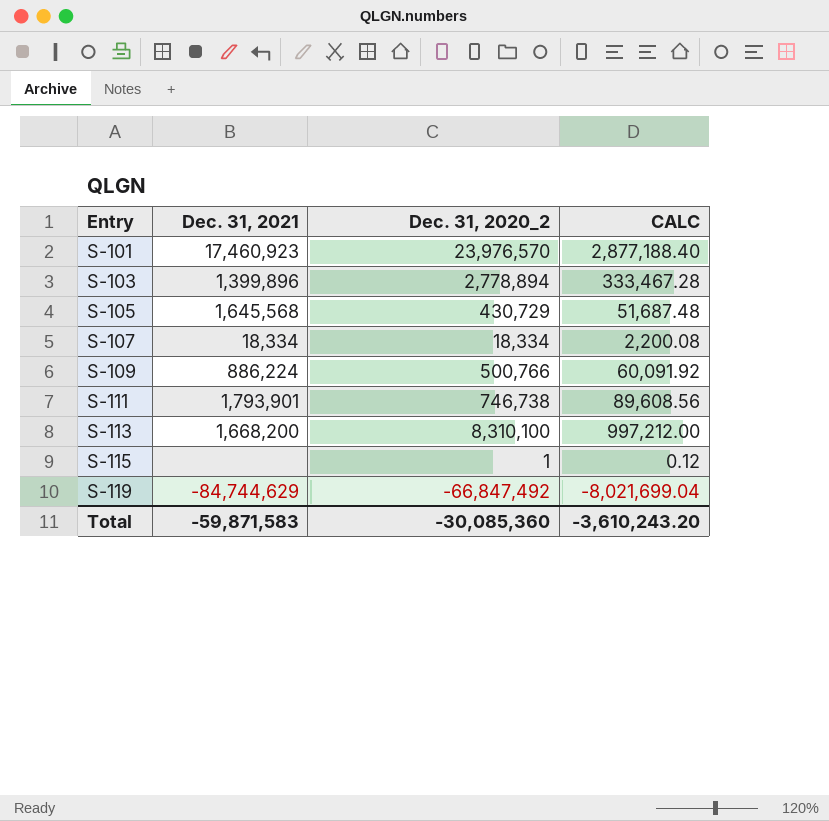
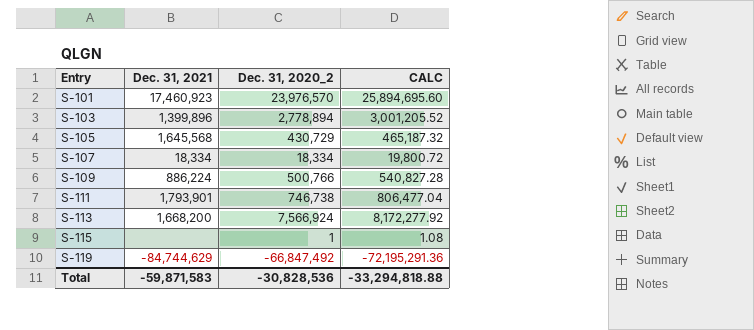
column CALC | formula: [Dec. 31, 2020_2] * 0.12 -> [Dec. 31, 2020_2] * 1.08
S-113 | Dec. 31, 2020_2: 8,310,100 -> 7,566,924
Total | Dec. 31, 2020_2: -30,085,360 -> -30,828,536
Total | CALC: -3,610,243.20 -> -33,294,818.88

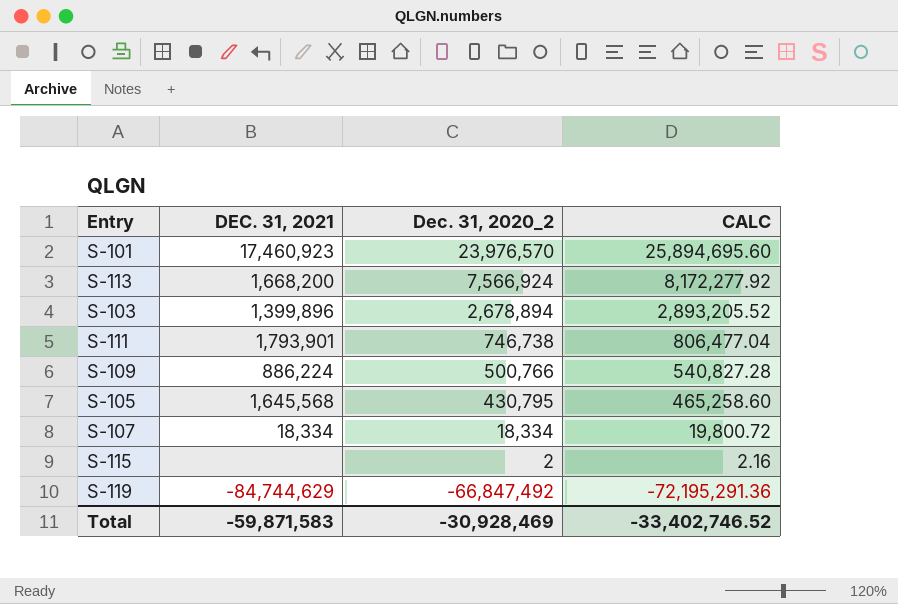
row order: Entry ascending -> Dec. 31, 2020_2 descending
column name: Dec. 31, 2021 -> DEC. 31, 2021
S-103 | Dec. 31, 2020_2: 2,778,894 -> 2,678,894
S-103 | CALC: 3,001,205.52 -> 2,893,205.52
S-105 | Dec. 31, 2020_2: 430,729 -> 430,795
S-105 | CALC: 465,187.32 -> 465,258.60
S-115 | Dec. 31, 2020_2: 1 -> 2
S-115 | CALC: 1.08 -> 2.16
Total | Dec. 31, 2020_2: -30,828,536 -> -30,928,469
Total | CALC: -33,294,818.88 -> -33,402,746.52

